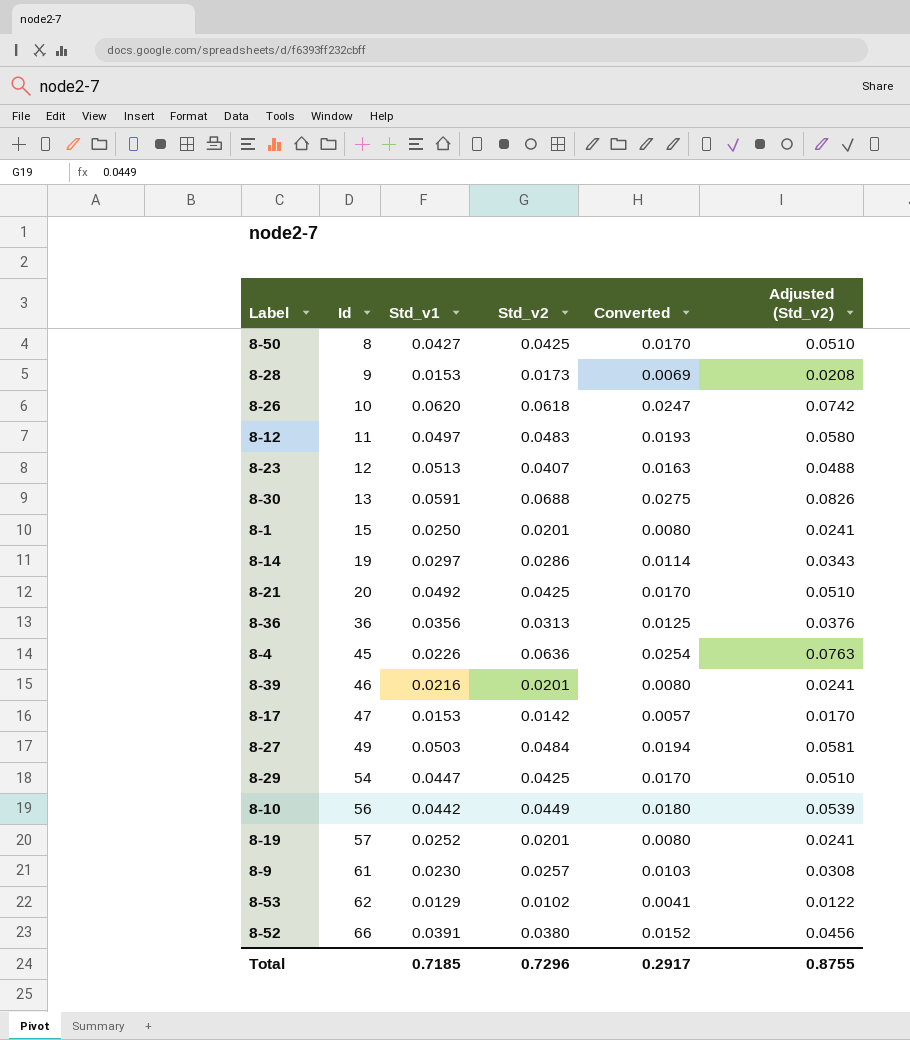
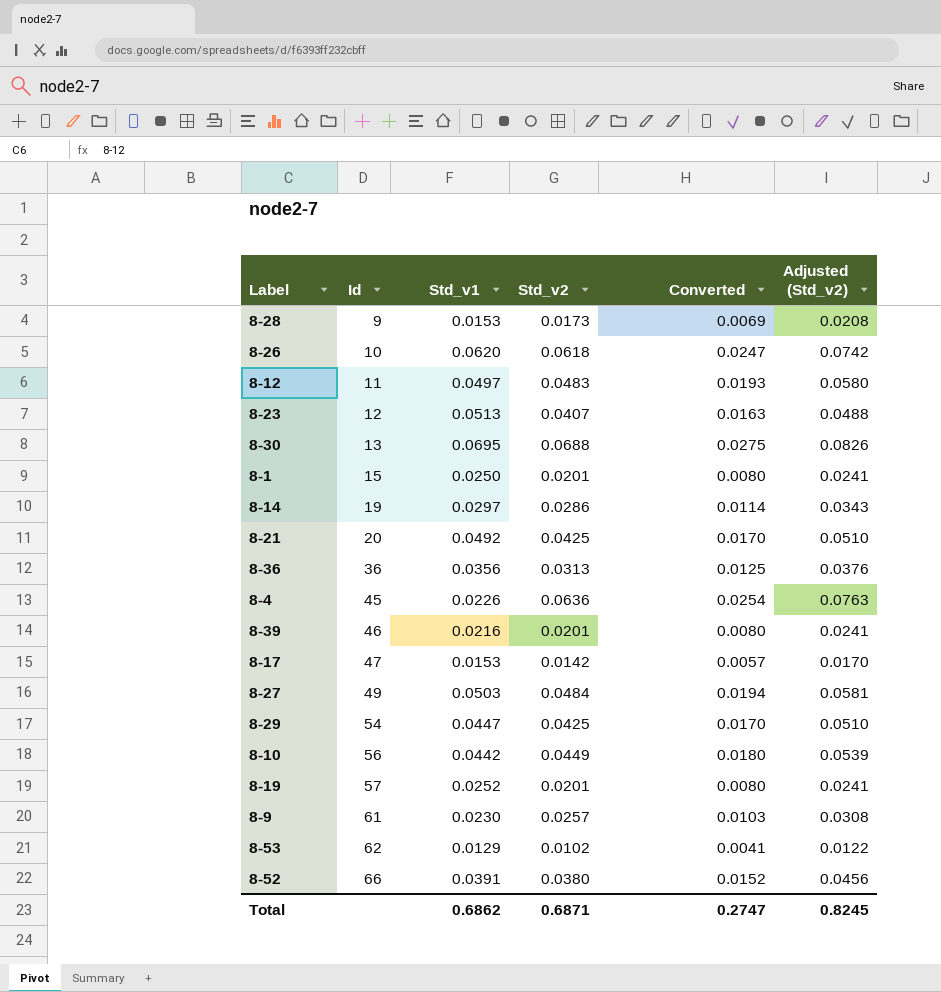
row 8-50: 8 | 0.0427 | 0.0425 | 0.0170 | 0.0510 -> none
8-30 | Std_v1: 0.0591 -> 0.0695
Total | Std_v1: 0.7185 -> 0.6862
Total | Std_v2: 0.7296 -> 0.6871
Total | Converted: 0.2917 -> 0.2747
Total | Adjusted (Std_v2): 0.8755 -> 0.8245

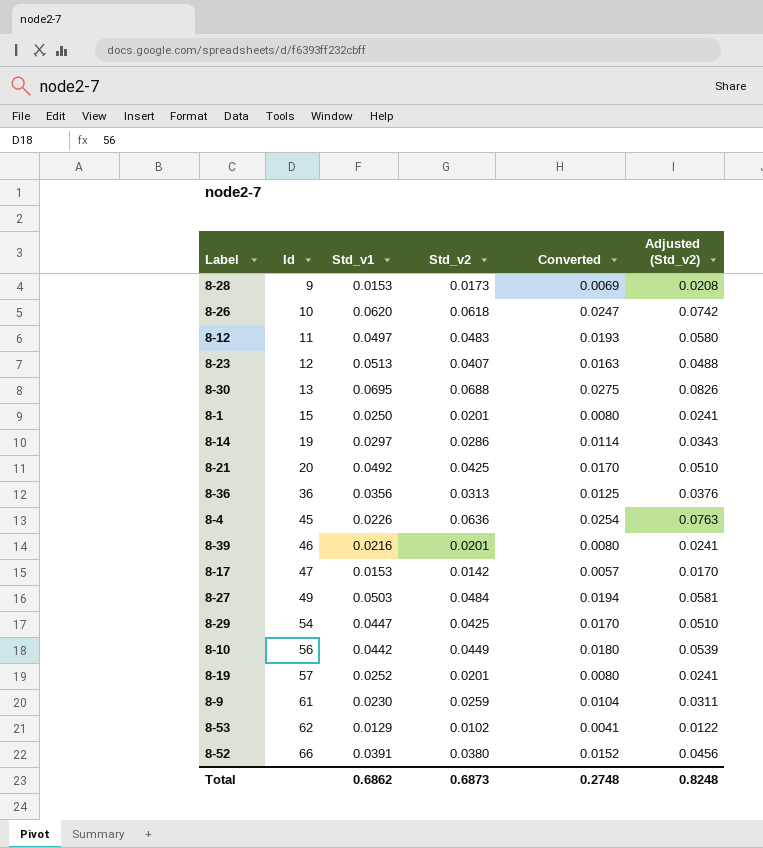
8-9 | Std_v2: 0.0257 -> 0.0259
8-9 | Converted: 0.0103 -> 0.0104
8-9 | Adjusted (Std_v2): 0.0308 -> 0.0311
Total | Std_v2: 0.6871 -> 0.6873
Total | Converted: 0.2747 -> 0.2748
Total | Adjusted (Std_v2): 0.8245 -> 0.8248

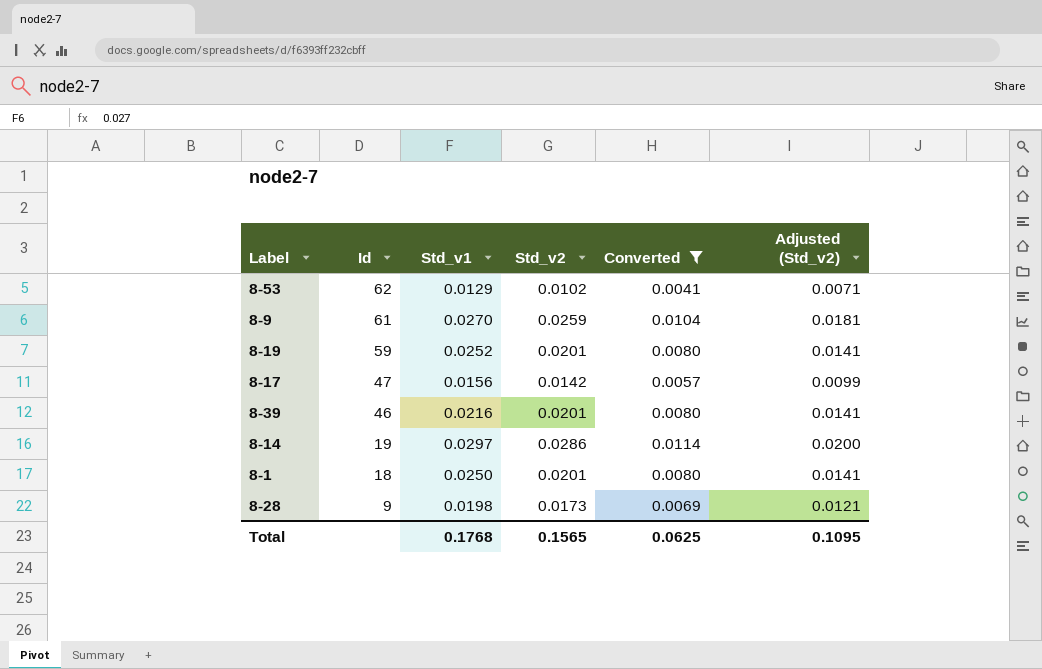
filter: none -> Converted <= 0.0114
row order: Id ascending -> Id descending
column Adjusted (Std_v2) | formula: [Std_v2] * 1.2 -> [Std_v2] * 0.7
8-9 | Std_v1: 0.0230 -> 0.0270
8-19 | Id: 57 -> 59
8-17 | Std_v1: 0.0153 -> 0.0156
8-1 | Id: 15 -> 18
8-28 | Std_v1: 0.0153 -> 0.0198
Total | Std_v1: 0.6862 -> 0.1768
Total | Std_v2: 0.6873 -> 0.1565
Total | Converted: 0.2748 -> 0.0625
Total | Adjusted (Std_v2): 0.8248 -> 0.1095

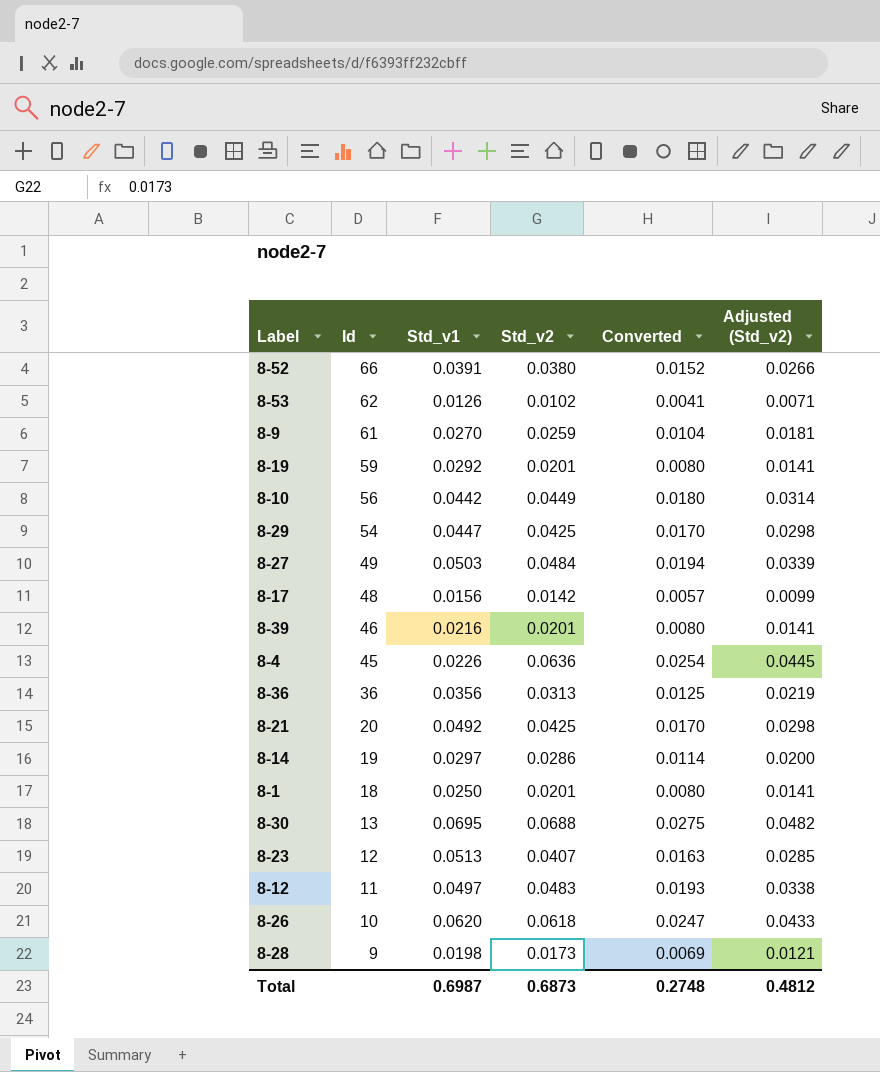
filter: Converted <= 0.0114 -> none
8-53 | Std_v1: 0.0129 -> 0.0126
8-19 | Std_v1: 0.0252 -> 0.0292
8-17 | Id: 47 -> 48
Total | Std_v1: 0.1768 -> 0.6987
Total | Std_v2: 0.1565 -> 0.6873
Total | Converted: 0.0625 -> 0.2748
Total | Adjusted (Std_v2): 0.1095 -> 0.4812

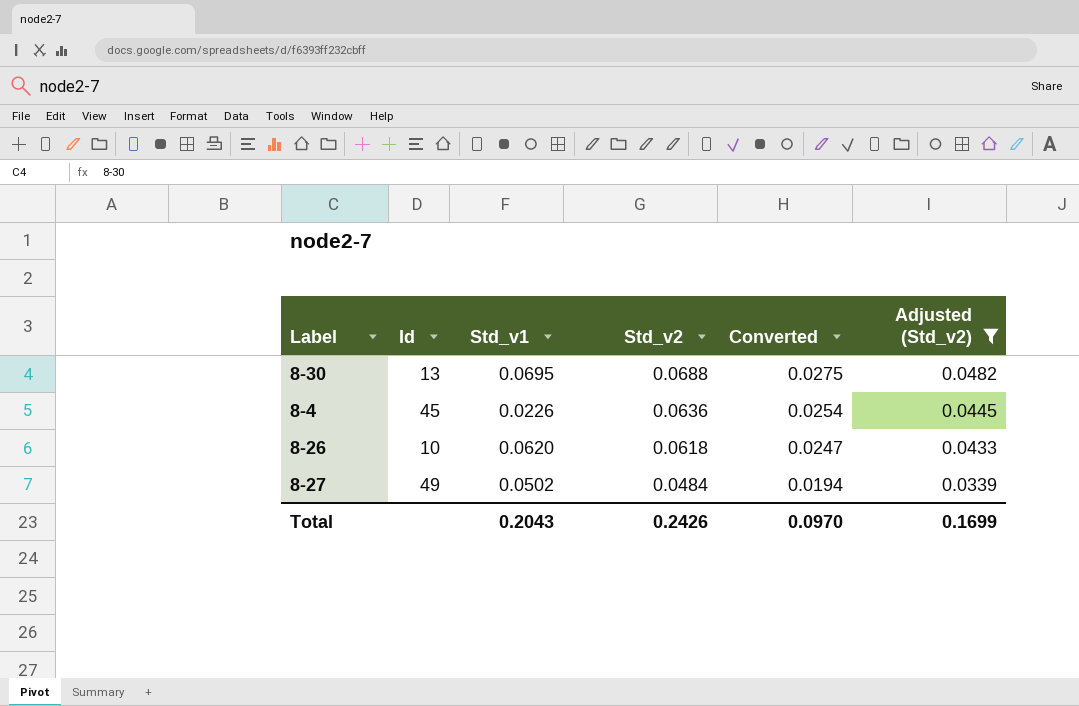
filter: none -> Adjusted (Std_v2) >= 0.0339
row order: Id descending -> Std_v2 descending
8-27 | Std_v1: 0.0503 -> 0.0502
Total | Std_v1: 0.6987 -> 0.2043
Total | Std_v2: 0.6873 -> 0.2426
Total | Converted: 0.2748 -> 0.0970
Total | Adjusted (Std_v2): 0.4812 -> 0.1699

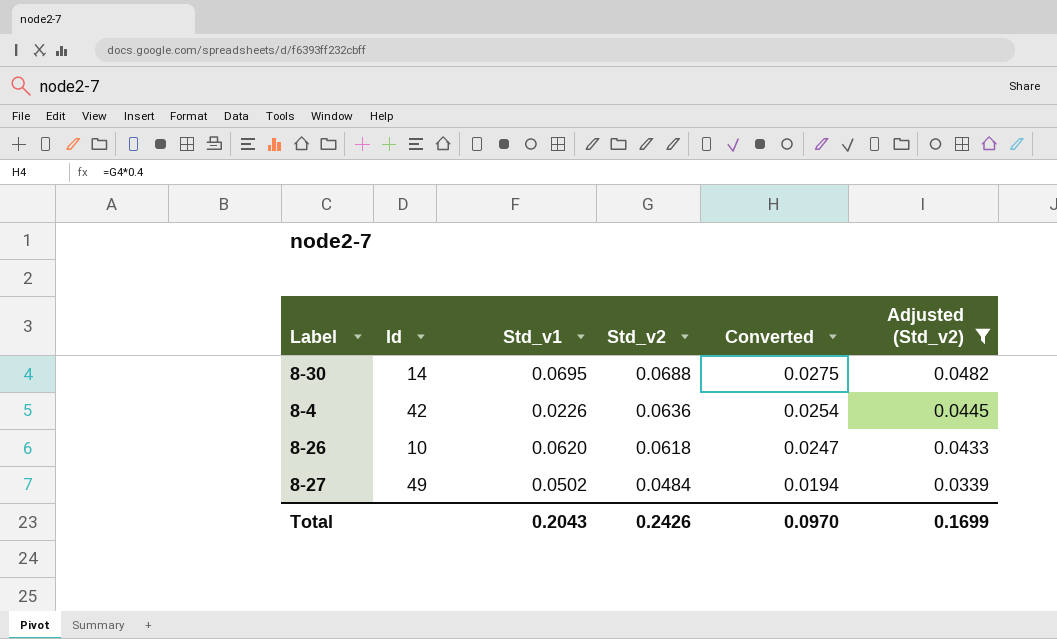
8-30 | Id: 13 -> 14
8-4 | Id: 45 -> 42

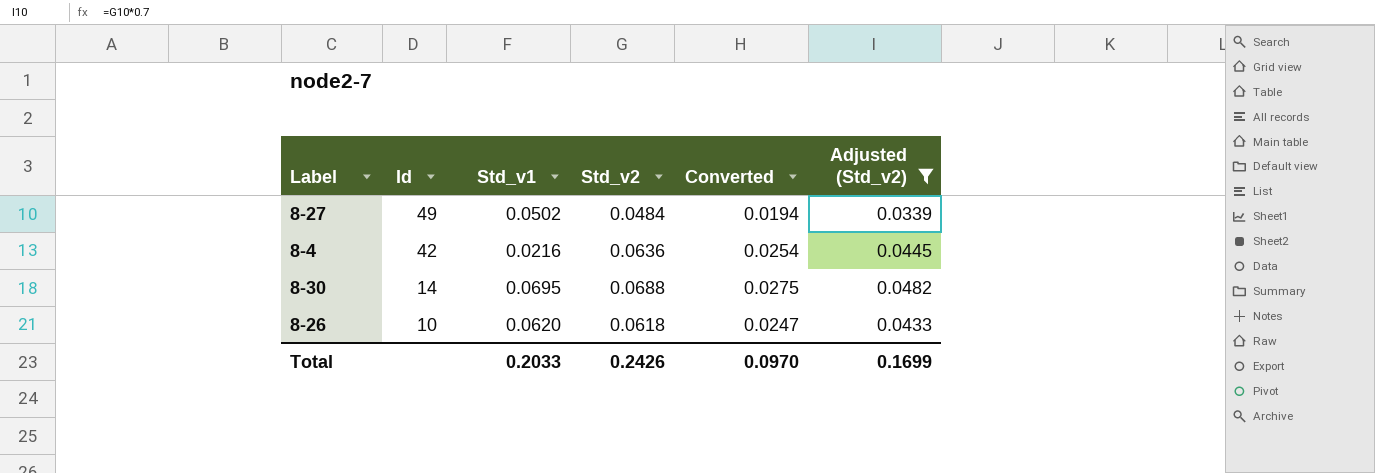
row order: Std_v2 descending -> Id descending
8-4 | Std_v1: 0.0226 -> 0.0216
Total | Std_v1: 0.2043 -> 0.2033

